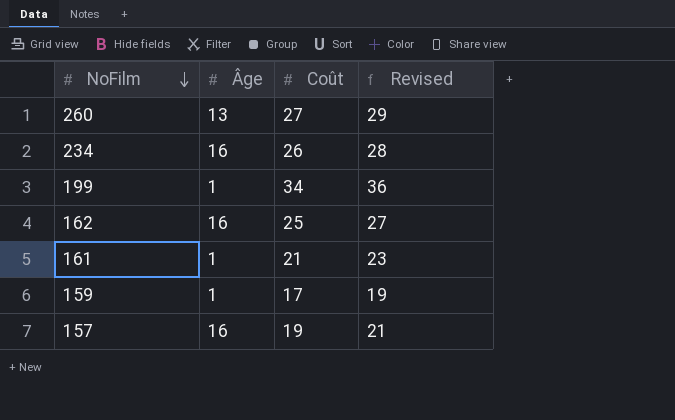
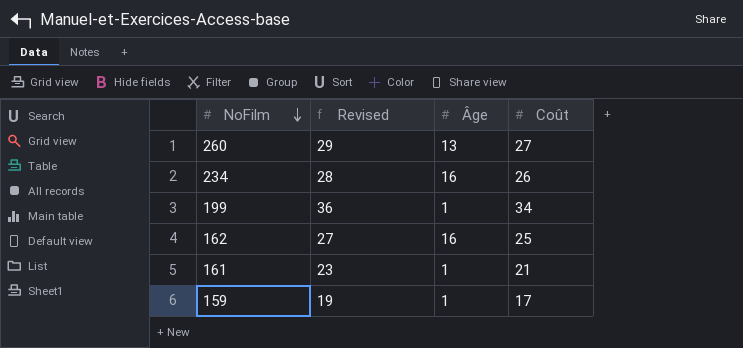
column Revised | position: 4 -> 2
row 157: 16 | 19 | 21 -> none

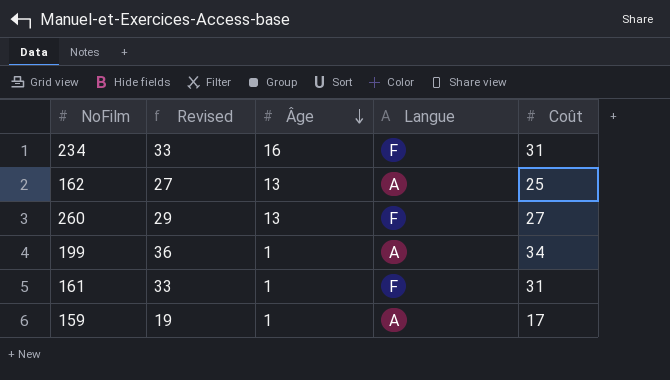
row order: NoFilm descending -> Âge descending
column Langue | position: none -> 4
234 | Revised: 28 -> 33
234 | Coût: 26 -> 31
162 | Âge: 16 -> 13
161 | Revised: 23 -> 33
161 | Coût: 21 -> 31

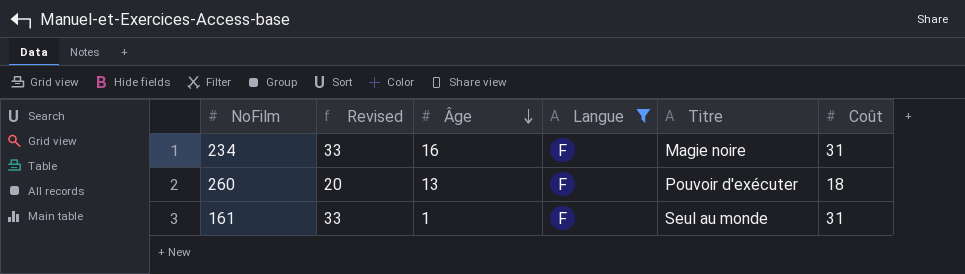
filter: none -> Langue = F
column Titre | position: none -> 5
260 | Revised: 29 -> 20
260 | Coût: 27 -> 18

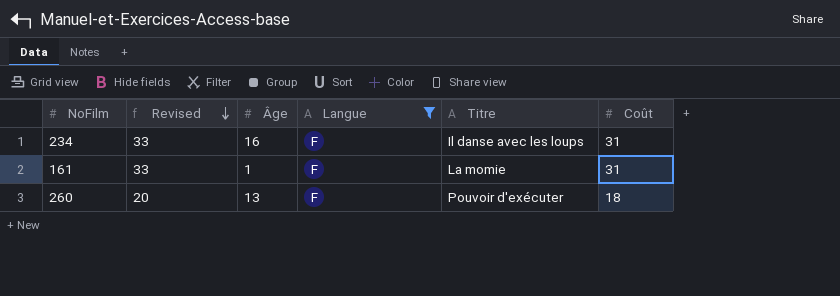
row order: Âge descending -> Revised descending
234 | Titre: Magie noire -> Il danse avec les loups
161 | Titre: Seul au monde -> La momie

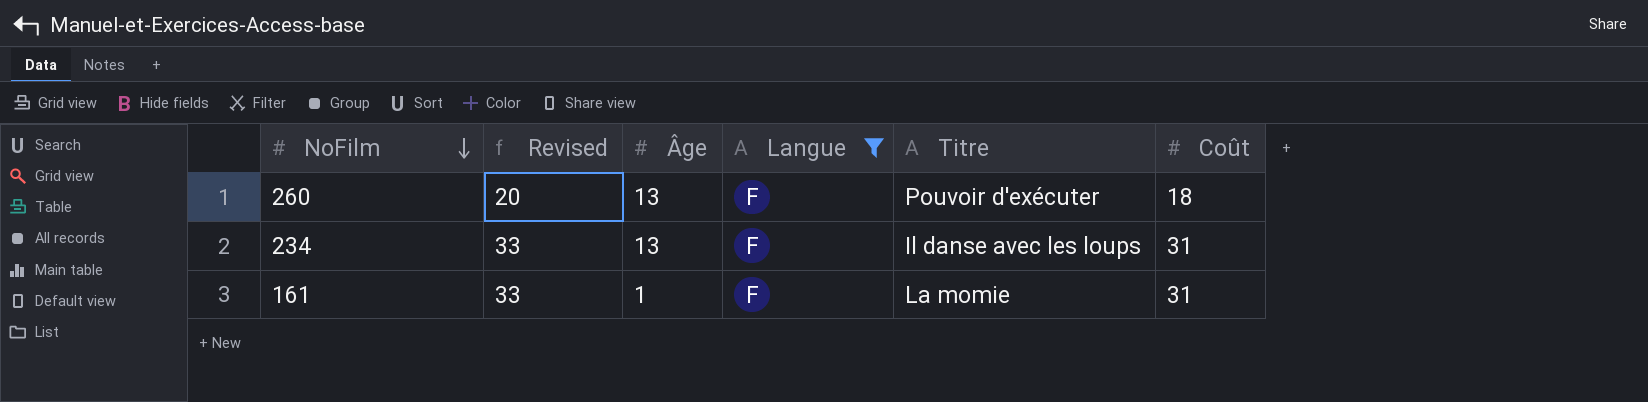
row order: Revised descending -> NoFilm descending
234 | Âge: 16 -> 13

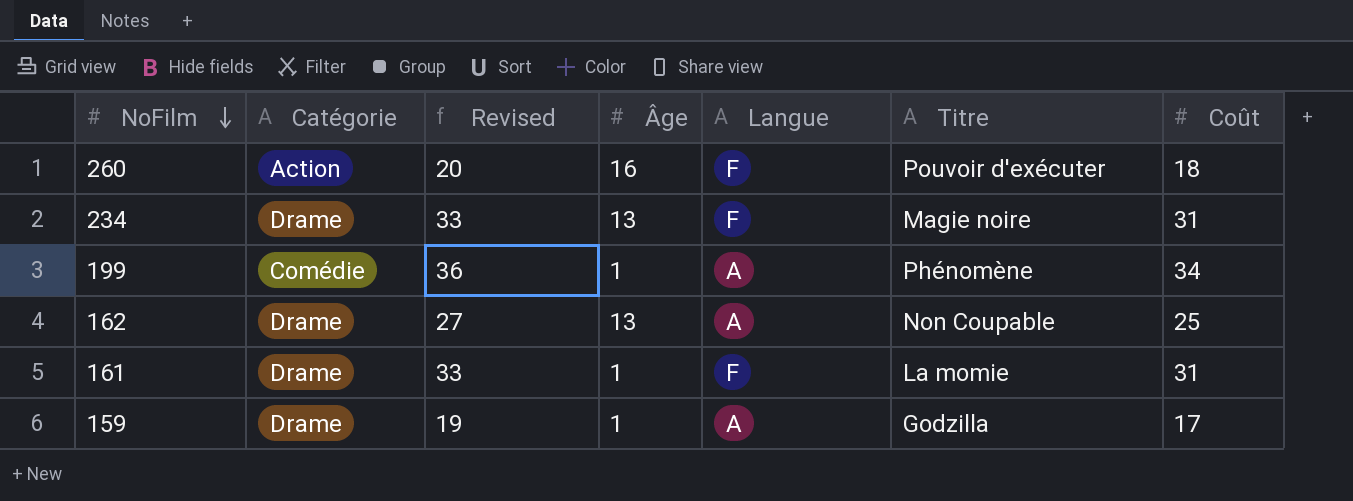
filter: Langue = F -> none
column Catégorie | position: none -> 2
260 | Âge: 13 -> 16
234 | Titre: Il danse avec les loups -> Magie noire

